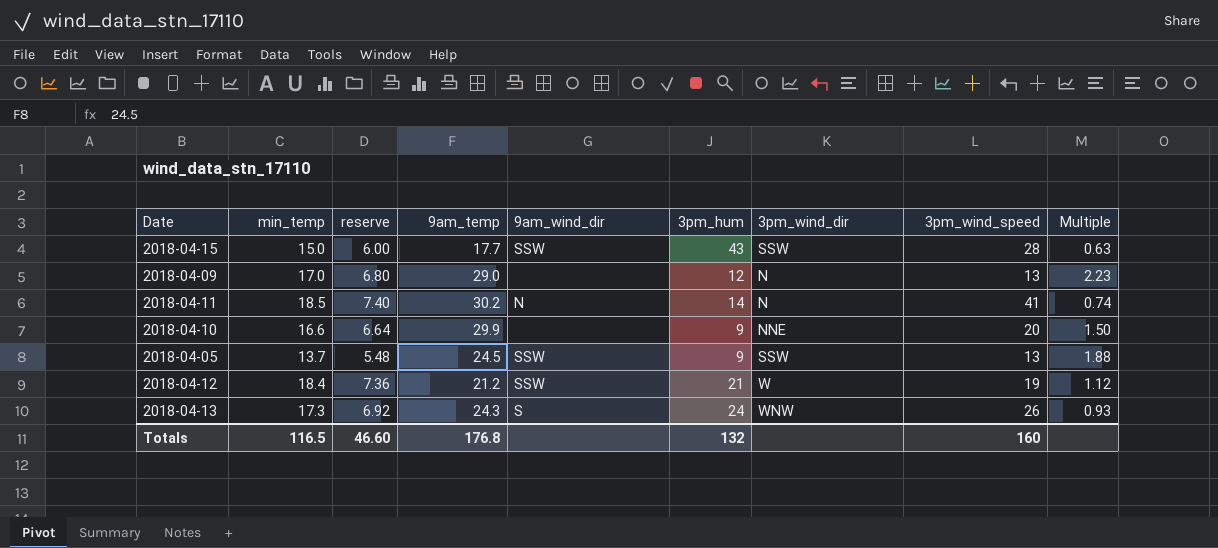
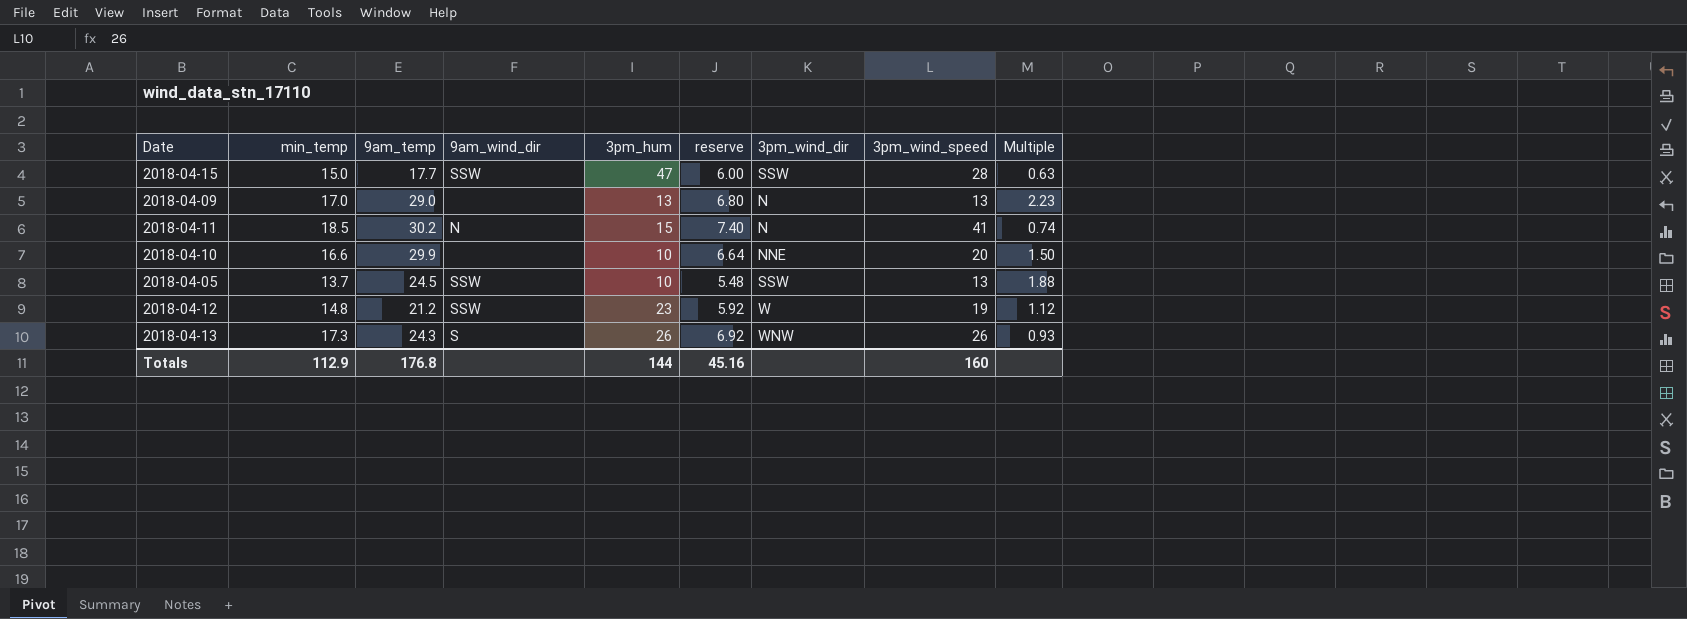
column reserve | position: 3 -> 6
2018-04-15 | 3pm_hum: 43 -> 47
2018-04-09 | 3pm_hum: 12 -> 13
2018-04-11 | 3pm_hum: 14 -> 15
2018-04-10 | 3pm_hum: 9 -> 10
2018-04-05 | 3pm_hum: 9 -> 10
2018-04-12 | min_temp: 18.4 -> 14.8
2018-04-12 | 3pm_hum: 21 -> 23
2018-04-12 | reserve: 7.36 -> 5.92
2018-04-13 | 3pm_hum: 24 -> 26
Totals | min_temp: 116.5 -> 112.9
Totals | 3pm_hum: 132 -> 144
Totals | reserve: 46.60 -> 45.16

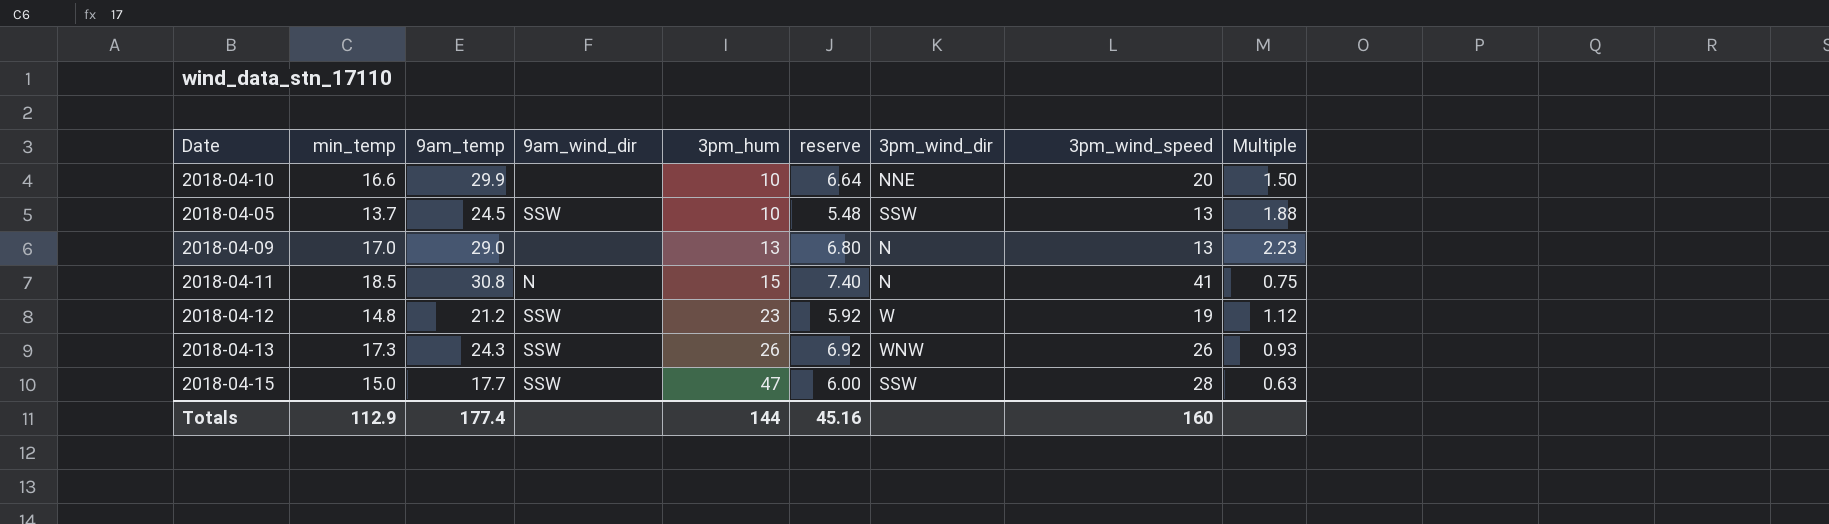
row order: none -> 3pm_hum ascending
2018-04-11 | 9am_temp: 30.2 -> 30.8
2018-04-11 | Multiple: 0.74 -> 0.75
2018-04-13 | 9am_wind_dir: S -> SSW
Totals | 9am_temp: 176.8 -> 177.4

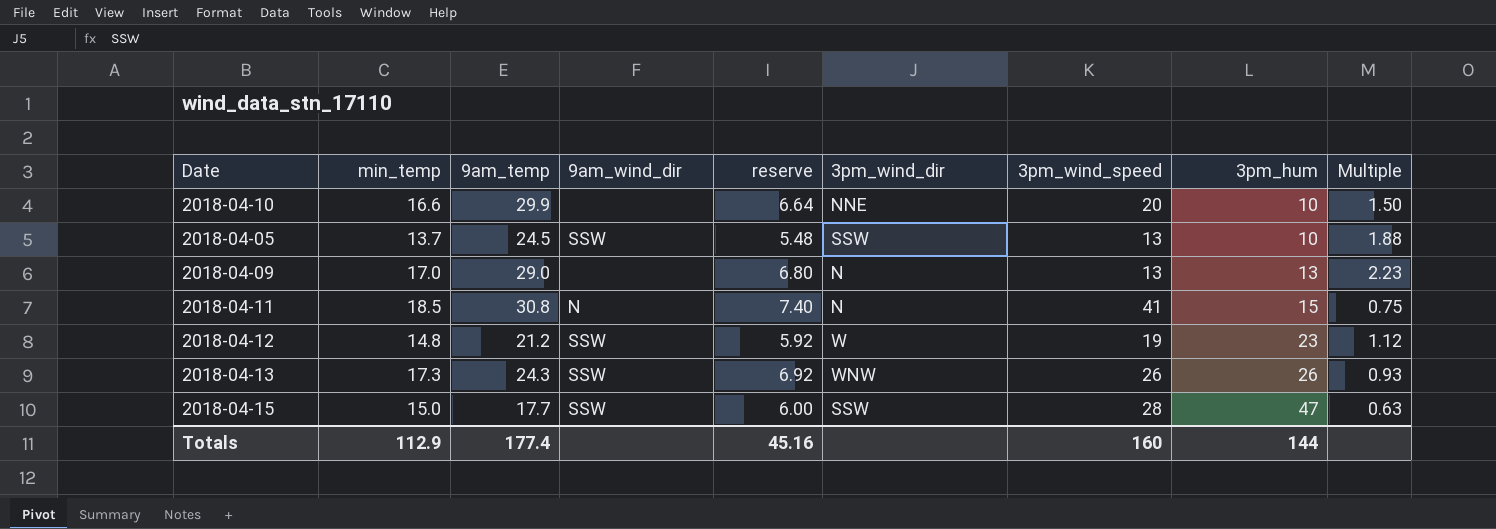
column 3pm_hum | position: 5 -> 8

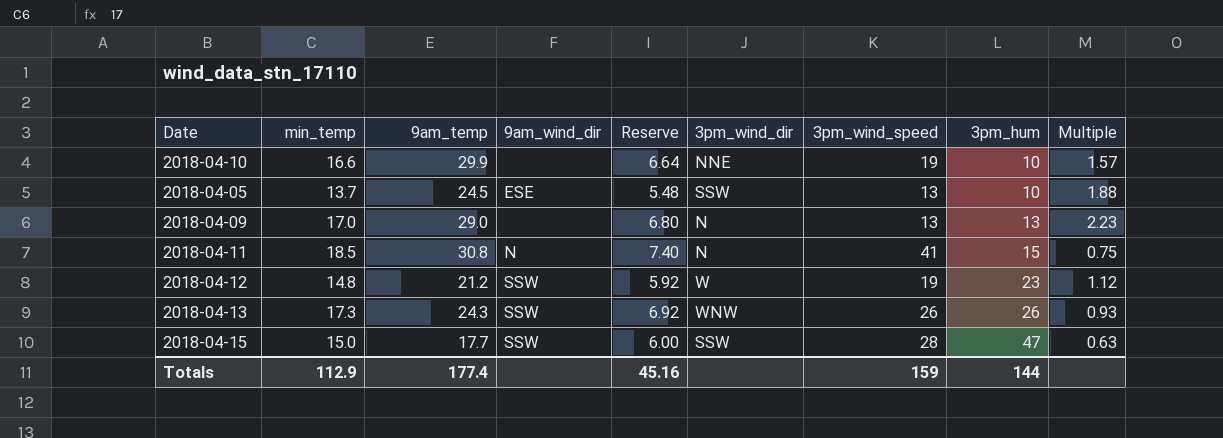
column name: reserve -> Reserve
2018-04-10 | 3pm_wind_speed: 20 -> 19
2018-04-10 | Multiple: 1.50 -> 1.57
2018-04-05 | 9am_wind_dir: SSW -> ESE
Totals | 3pm_wind_speed: 160 -> 159

